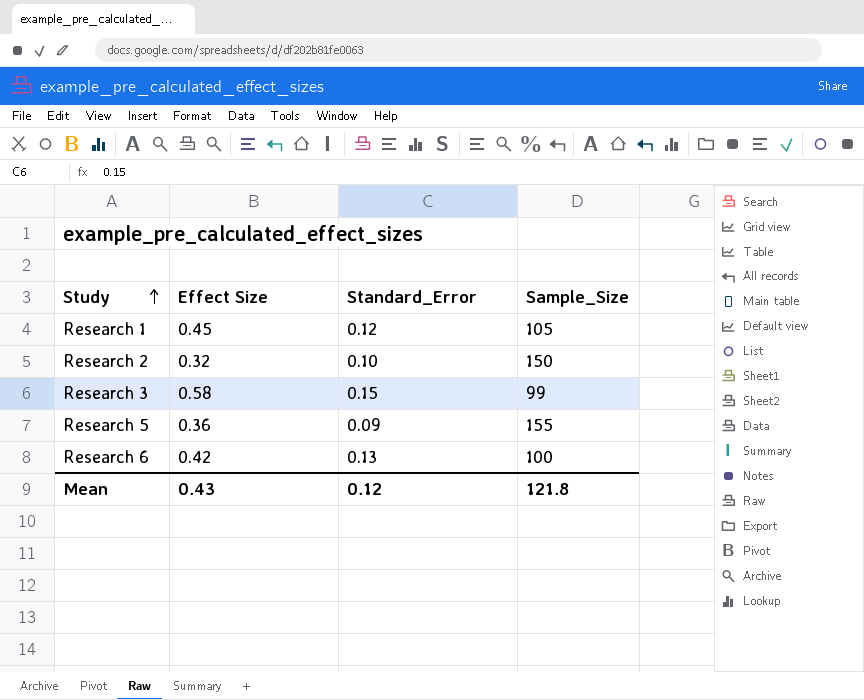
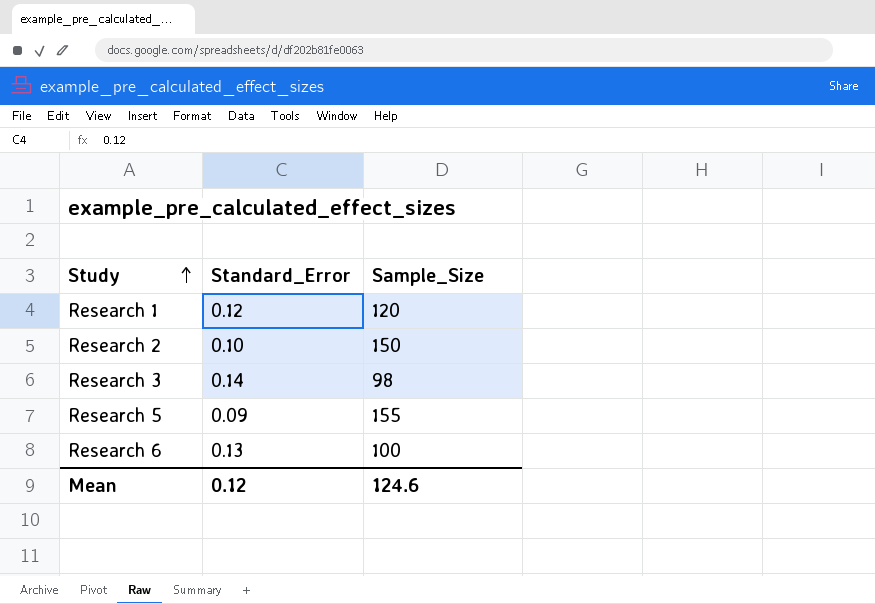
column Effect Size | position: 2 -> none
Research 1 | Sample_Size: 105 -> 120
Research 3 | Standard_Error: 0.15 -> 0.14
Research 3 | Sample_Size: 99 -> 98
Mean | Sample_Size: 121.8 -> 124.6

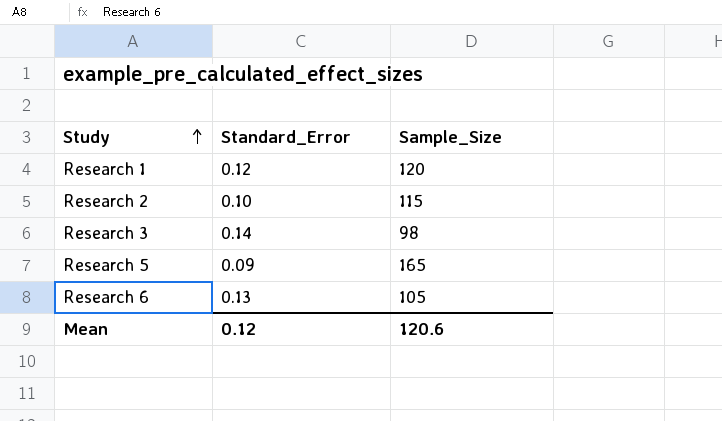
Research 2 | Sample_Size: 150 -> 115
Research 5 | Sample_Size: 155 -> 165
Research 6 | Sample_Size: 100 -> 105
Mean | Sample_Size: 124.6 -> 120.6

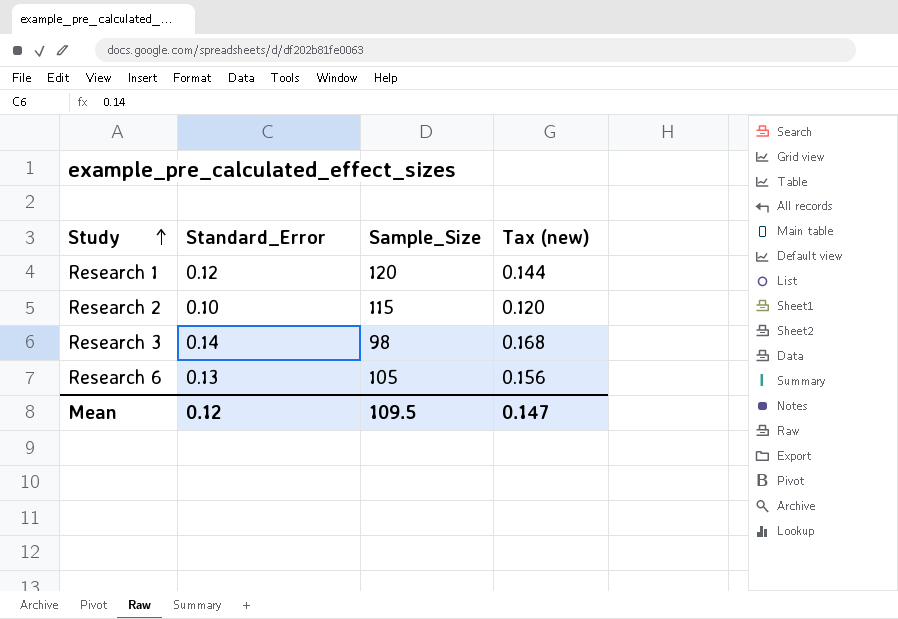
column Tax (new) | formula: none -> [Standard_Error] * 1.2
row Research 5: 0.09 | 165 -> none
Mean | Sample_Size: 120.6 -> 109.5

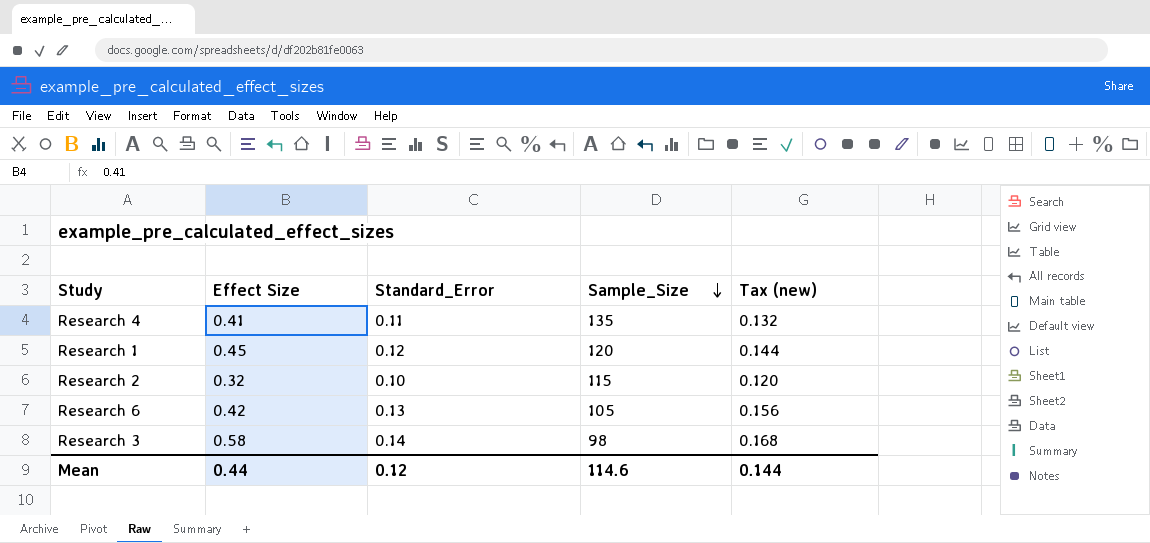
row order: Study ascending -> Sample_Size descending
column Effect Size | position: none -> 2
row Research 4: none -> 0.41 | 0.11 | 135 | 0.132
Mean | Sample_Size: 109.5 -> 114.6
Mean | Tax (new): 0.147 -> 0.144

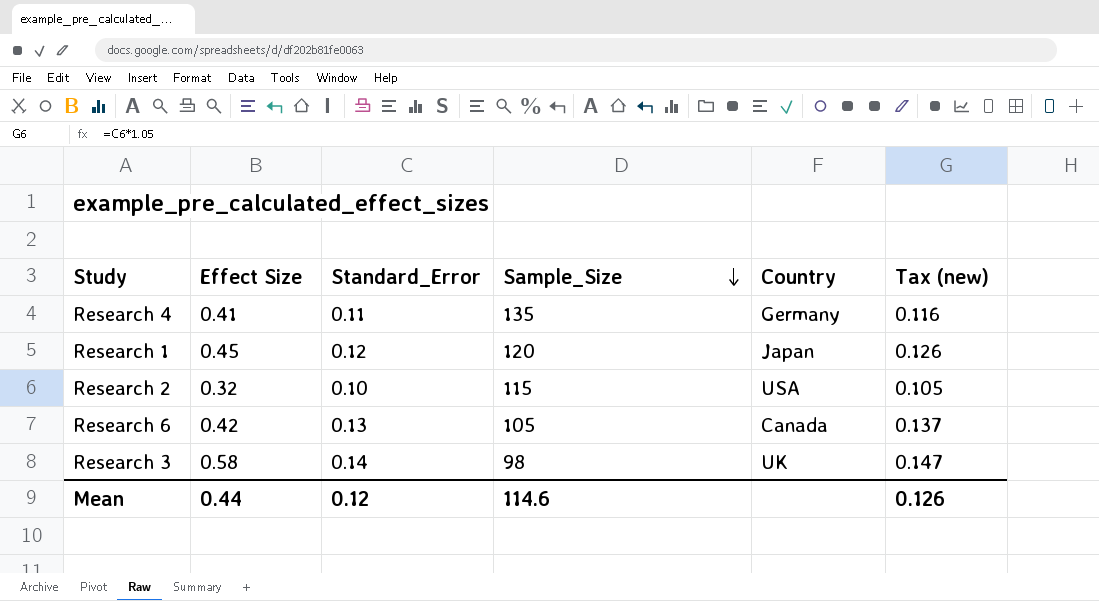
column Country | position: none -> 5
column Tax (new) | formula: [Standard_Error] * 1.2 -> [Standard_Error] * 1.05
Mean | Tax (new): 0.144 -> 0.126

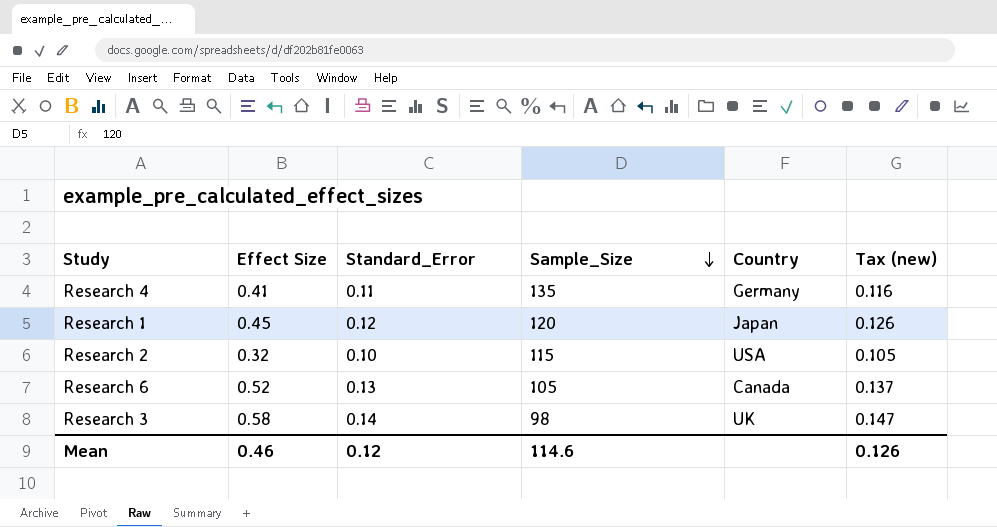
Research 6 | Effect Size: 0.42 -> 0.52
Mean | Effect Size: 0.44 -> 0.46

